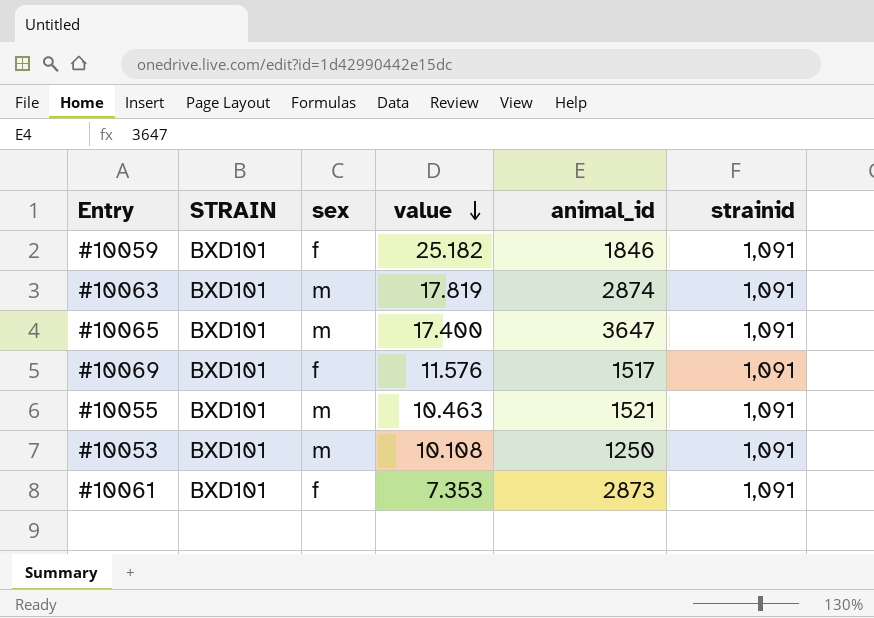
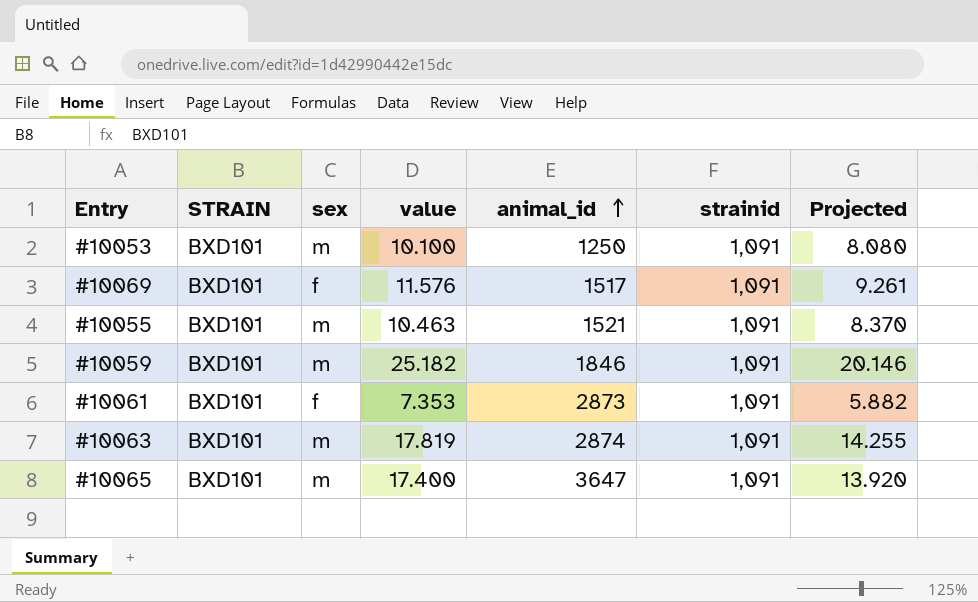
row order: value descending -> animal_id ascending
column Projected | formula: none -> [value] * 0.8
#10053 | value: 10.108 -> 10.100
#10059 | sex: f -> m

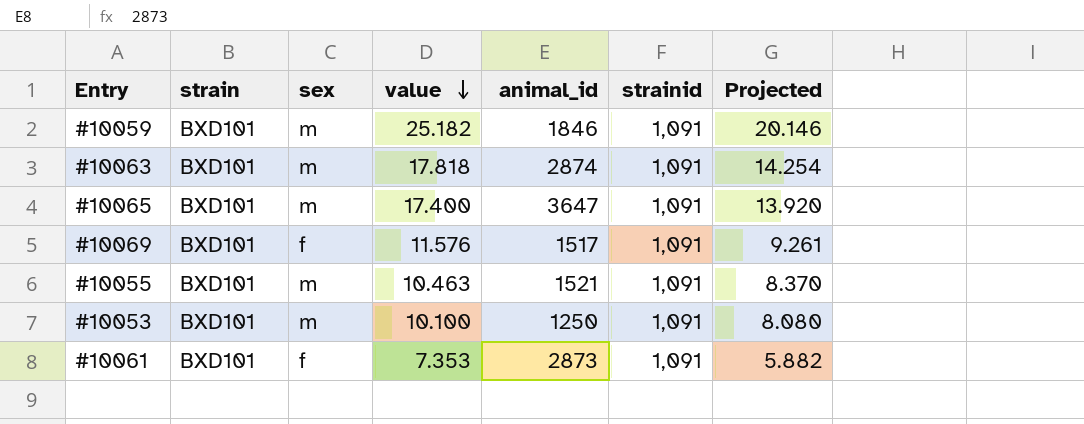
row order: animal_id ascending -> value descending
column name: STRAIN -> strain
#10063 | value: 17.819 -> 17.818
#10063 | Projected: 14.255 -> 14.254

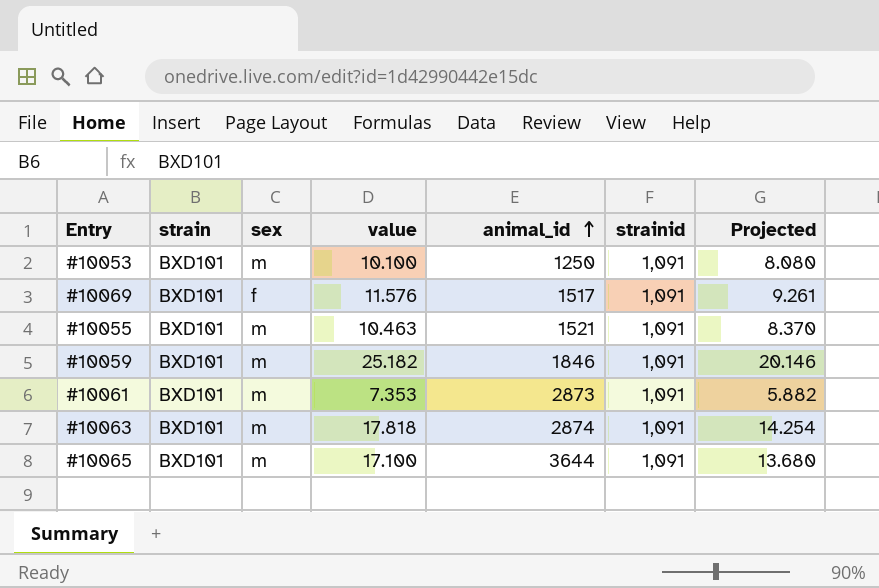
row order: value descending -> animal_id ascending
#10061 | sex: f -> m
#10065 | value: 17.400 -> 17.100
#10065 | animal_id: 3647 -> 3644
#10065 | Projected: 13.920 -> 13.680

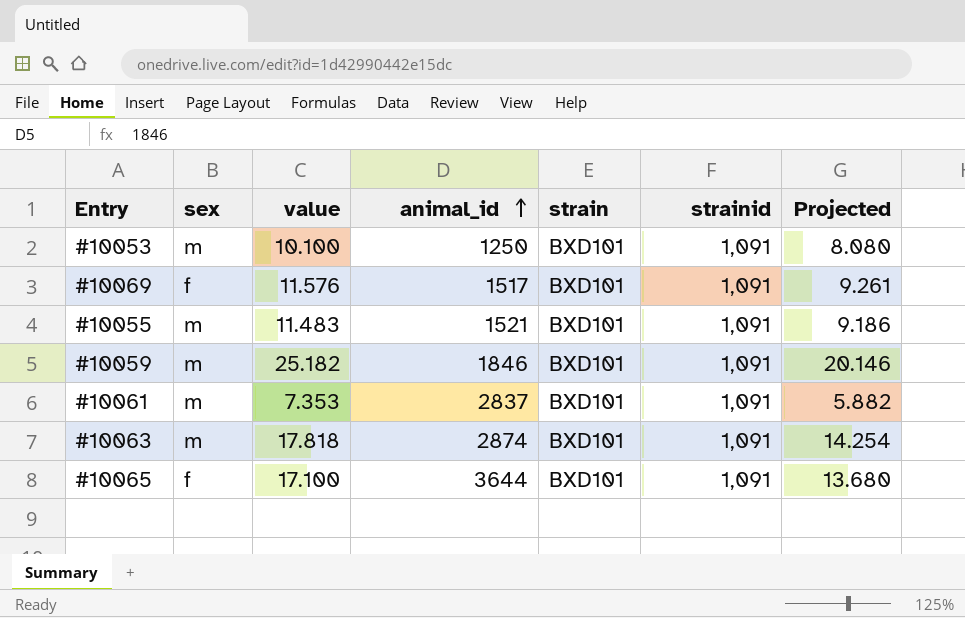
column strain | position: 2 -> 5
#10055 | value: 10.463 -> 11.483
#10055 | Projected: 8.370 -> 9.186
#10061 | animal_id: 2873 -> 2837
#10065 | sex: m -> f

